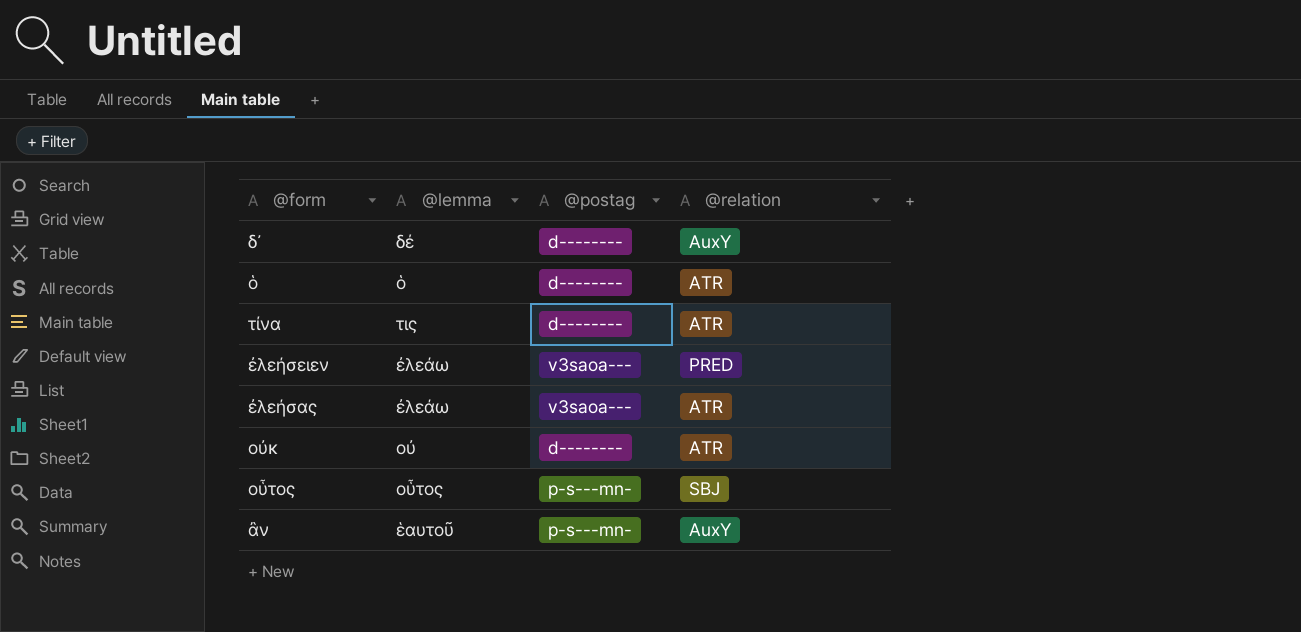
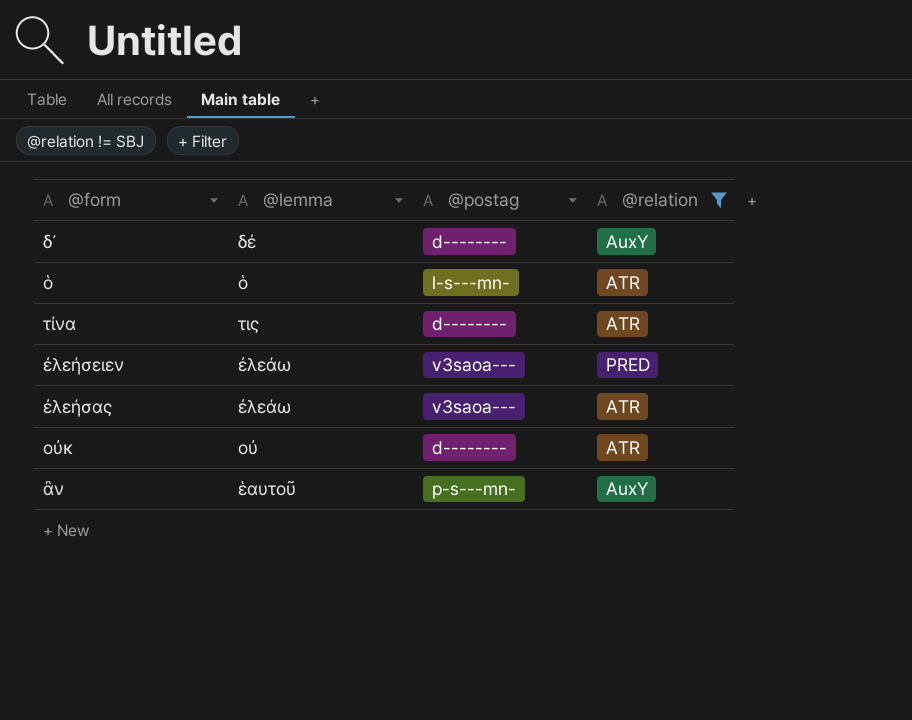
filter: none -> @relation != SBJ
ὁ | @postag: d-------- -> l-s---mn-

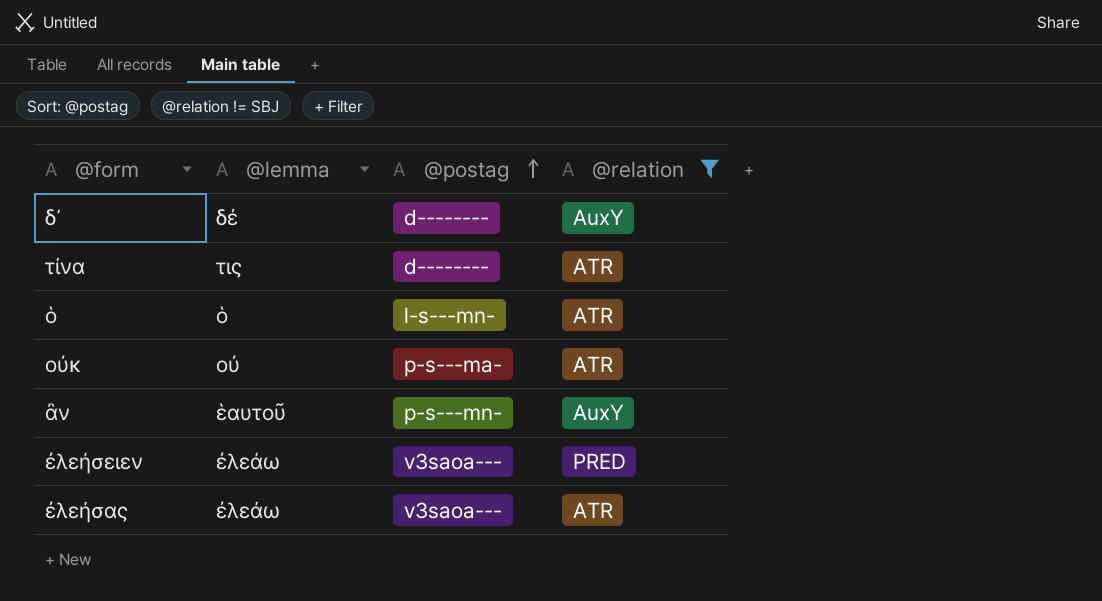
row order: none -> @postag ascending
οὐκ | @postag: d-------- -> p-s---ma-

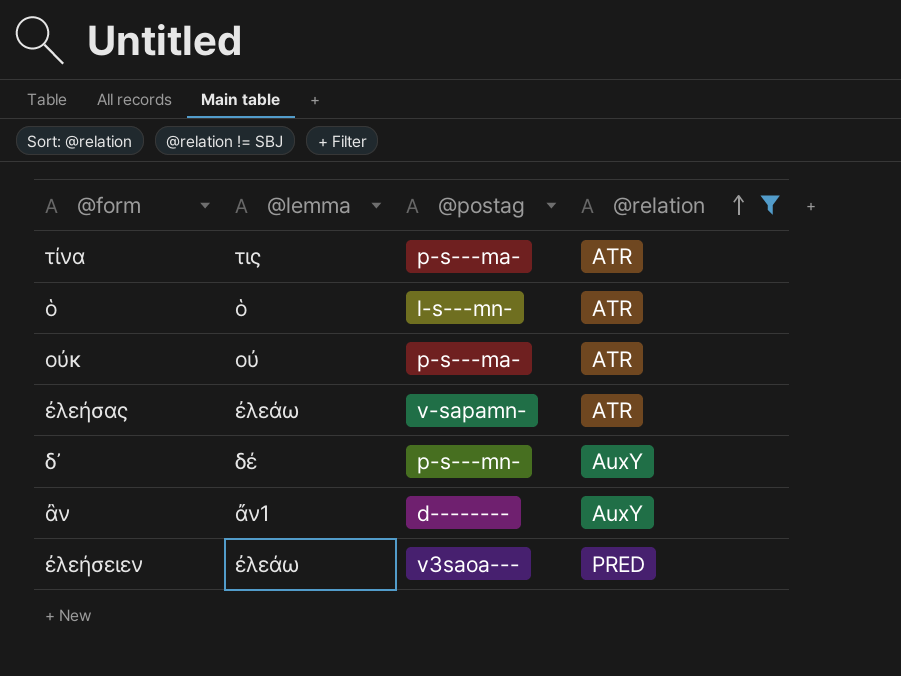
row order: @postag ascending -> @relation ascending
τίνα | @postag: d-------- -> p-s---ma-
ἐλεήσας | @postag: v3saoa--- -> v-sapamn-
δ᾽ | @postag: d-------- -> p-s---mn-
ἂν | @lemma: ἑαυτοῦ -> ἄν1
ἂν | @postag: p-s---mn- -> d--------

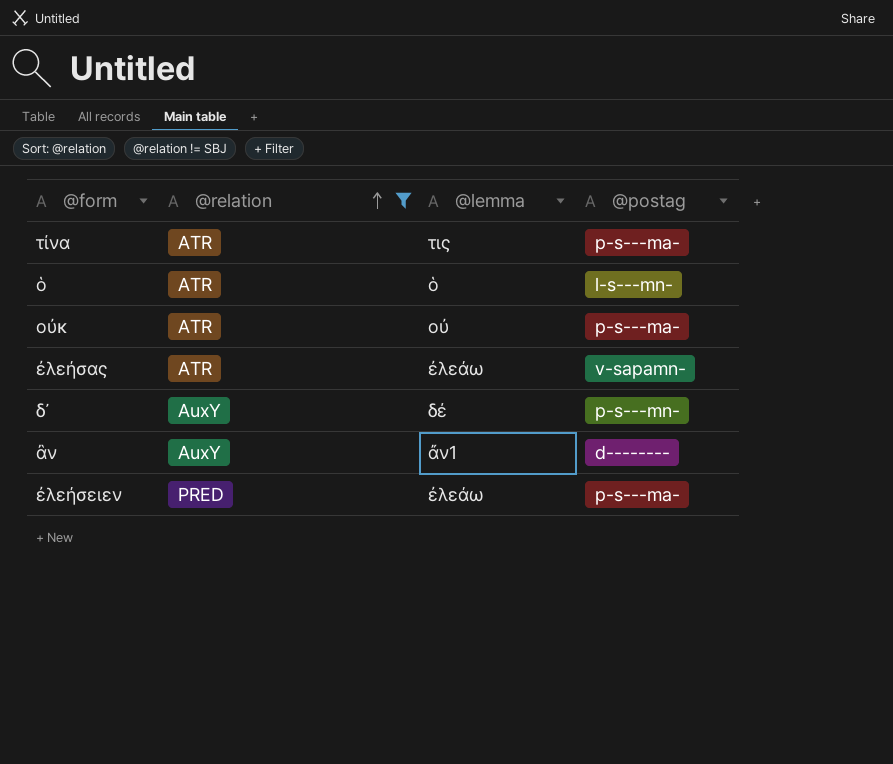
column @relation | position: 4 -> 2
ἐλεήσειεν | @postag: v3saoa--- -> p-s---ma-

